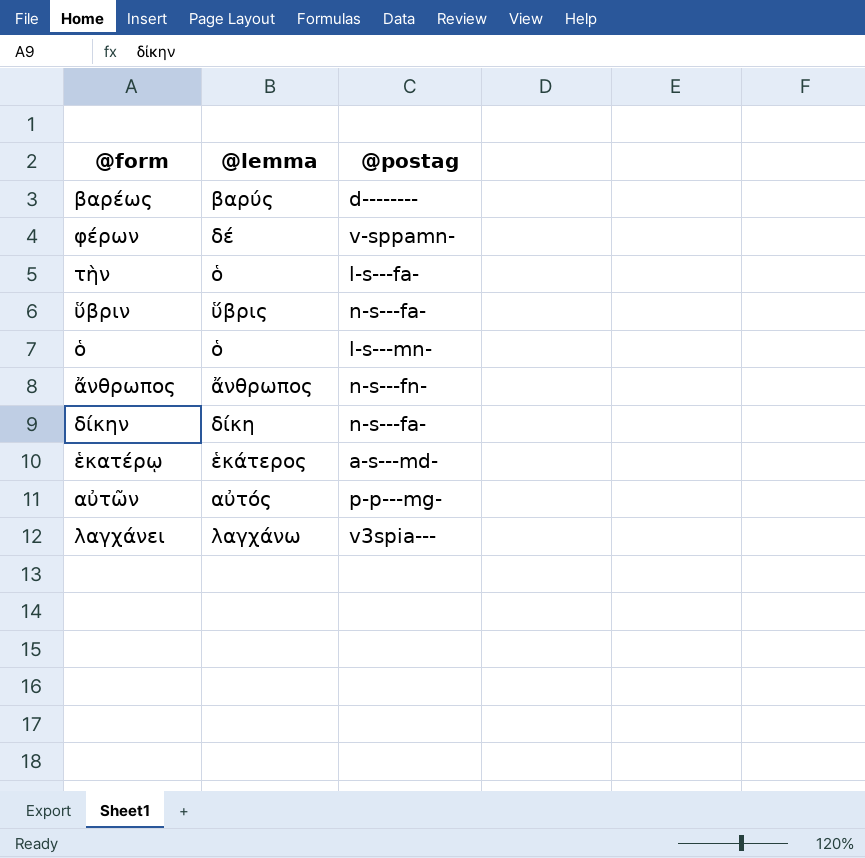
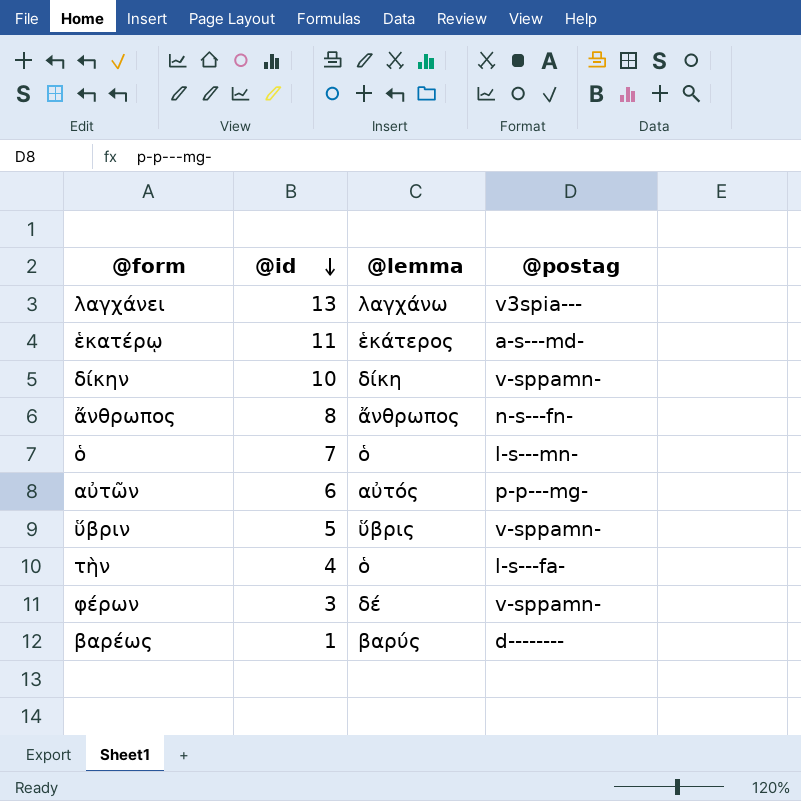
row order: none -> @id descending
column @id | position: none -> 2
δίκην | @postag: n-s---fa- -> v-sppamn-
ὕβριν | @postag: n-s---fa- -> v-sppamn-

